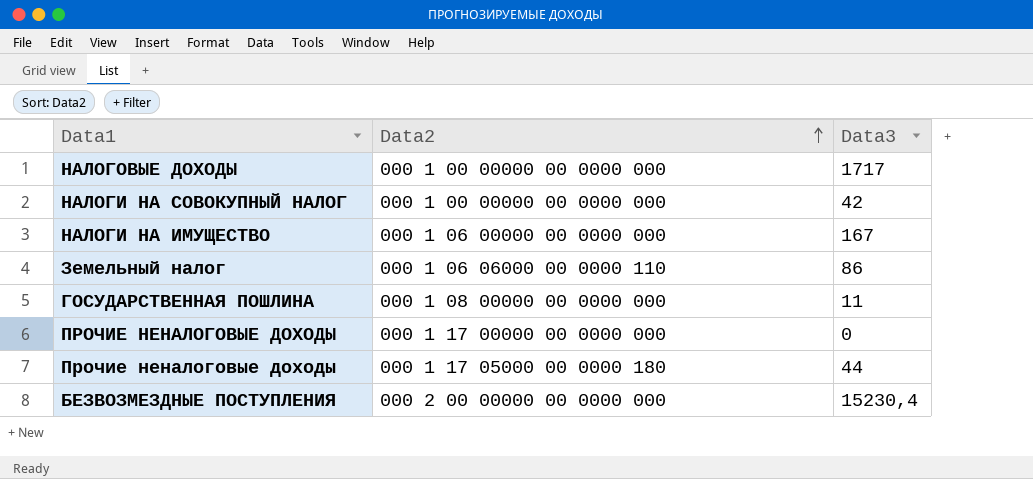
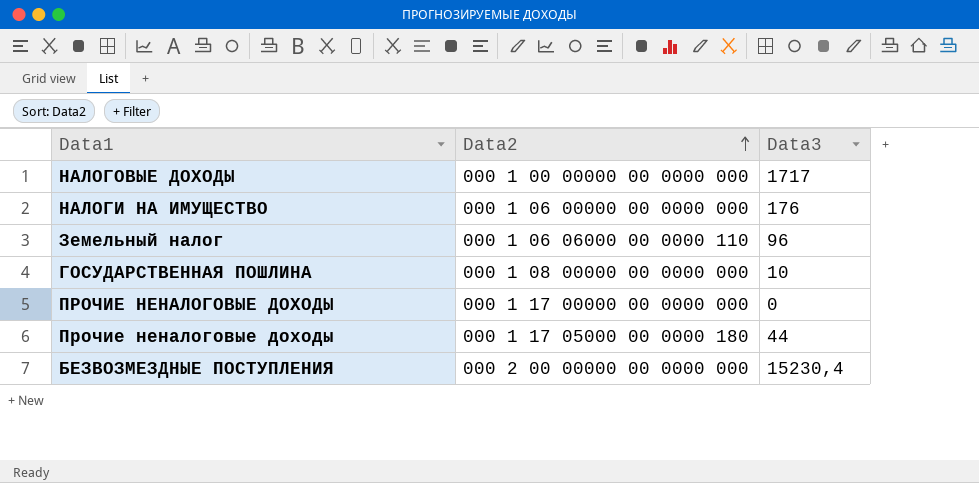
row НАЛОГИ НА СОВОКУПНЫЙ НАЛОГ: 000 1 00 00000 00 0000 000 | 42 -> none
НАЛОГИ НА ИМУЩЕСТВО | Data3: 167 -> 176
Земельный налог | Data3: 86 -> 96
ГОСУДАРСТВЕННАЯ ПОШЛИНА | Data3: 11 -> 10

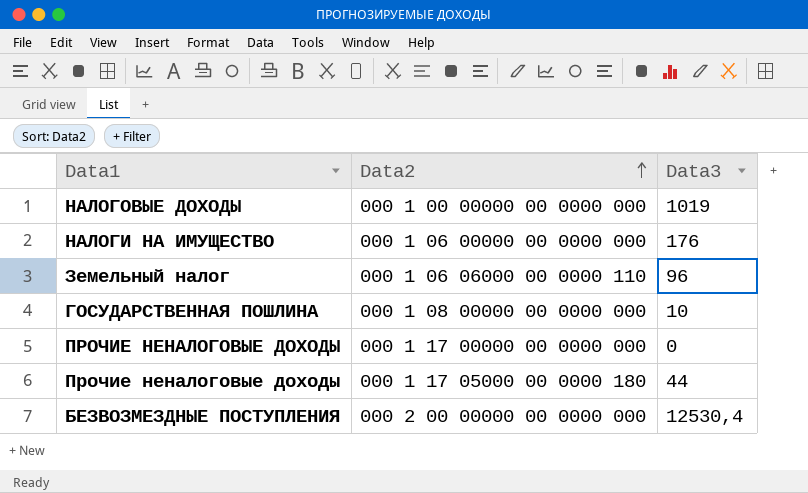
НАЛОГОВЫЕ ДОХОДЫ | Data3: 1717 -> 1019
БЕЗВОЗМЕЗДНЫЕ ПОСТУПЛЕНИЯ | Data3: 15230,4 -> 12530,4

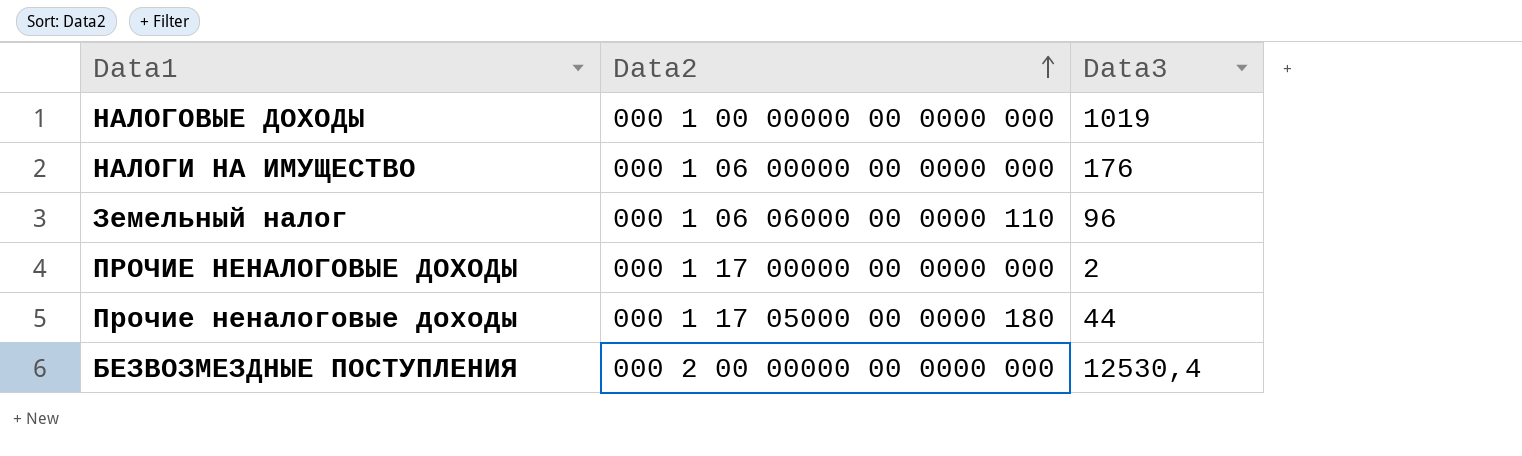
row ГОСУДАРСТВЕННАЯ ПОШЛИНА: 000 1 08 00000 00 0000 000 | 10 -> none
ПРОЧИЕ НЕНАЛОГОВЫЕ ДОХОДЫ | Data3: 0 -> 2

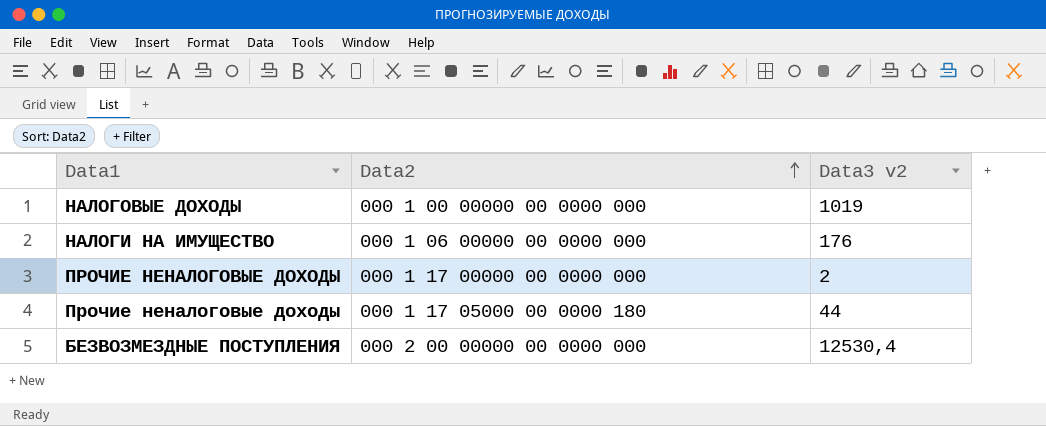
column name: Data3 -> Data3 v2
row Земельный налог: 000 1 06 06000 00 0000 110 | 96 -> none

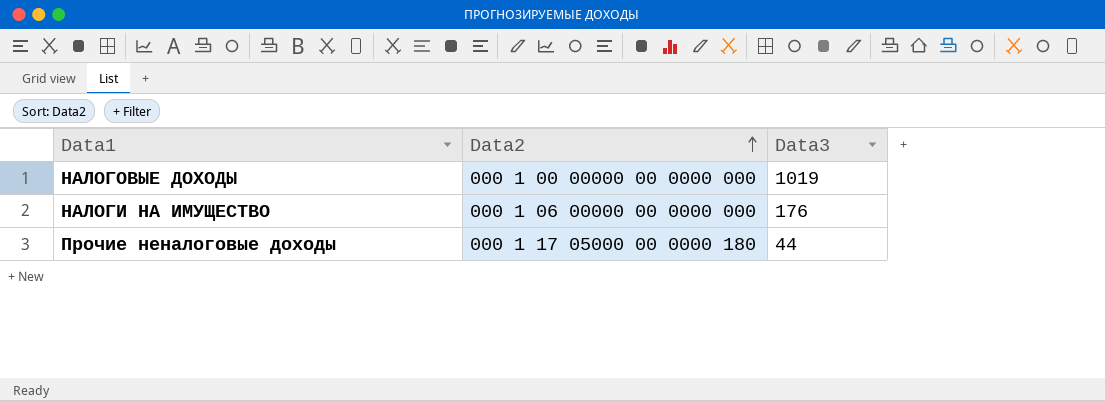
column name: Data3 v2 -> Data3
row ПРОЧИЕ НЕНАЛОГОВЫЕ ДОХОДЫ: 000 1 17 00000 00 0000 000 | 2 -> none
row БЕЗВОЗМЕЗДНЫЕ ПОСТУПЛЕНИЯ: 000 2 00 00000 00 0000 000 | 12530,4 -> none

